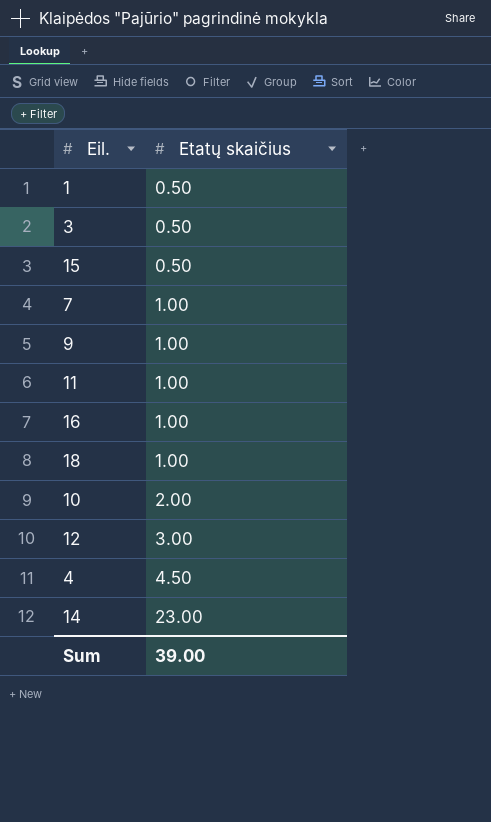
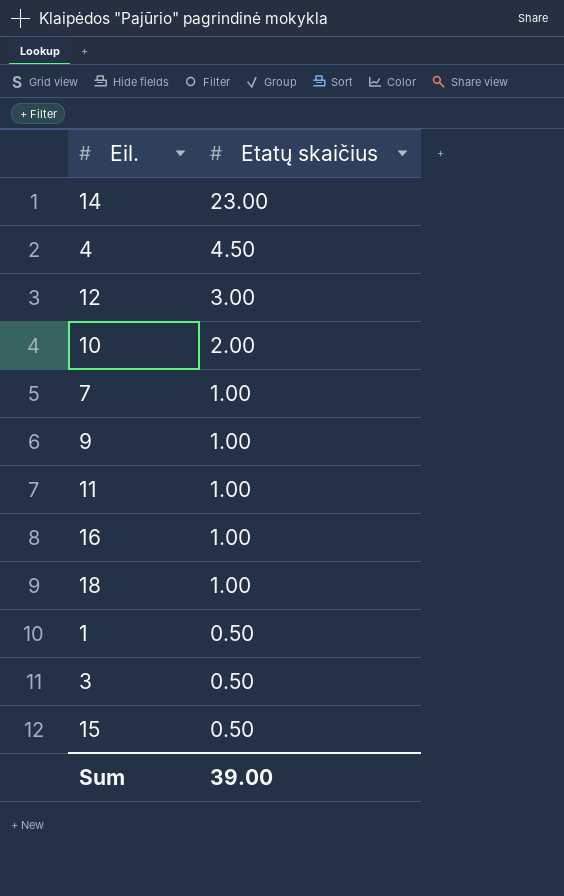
row order: Etatų skaičius ascending -> Etatų skaičius descending

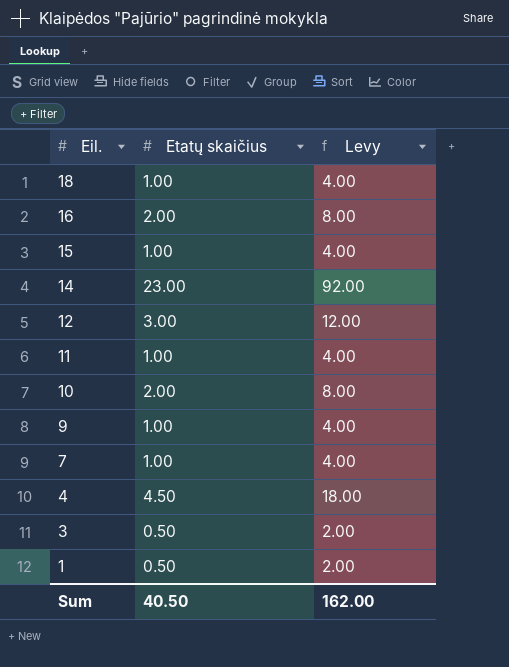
row order: Etatų skaičius descending -> Eil. descending
column Levy | formula: none -> [Etatų skaičius] * 4
16 | Etatų skaičius: 1.00 -> 2.00
15 | Etatų skaičius: 0.50 -> 1.00
Sum | Etatų skaičius: 39.00 -> 40.50

